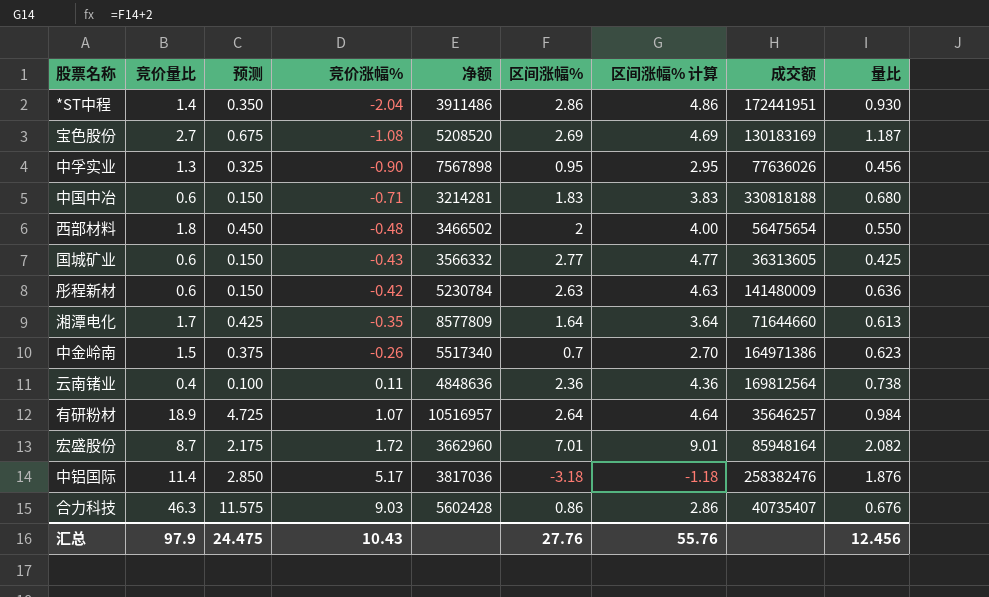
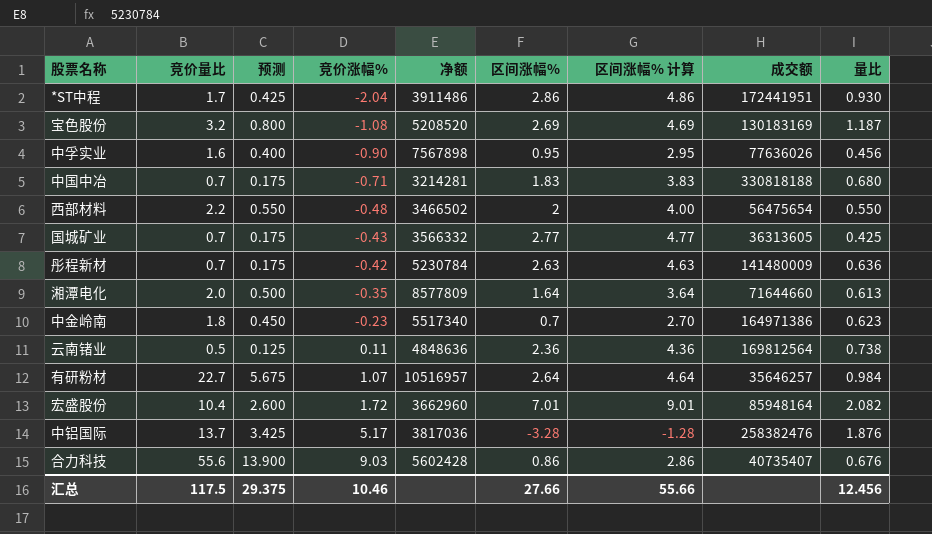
*ST中程 | 竞价量比: 1.4 -> 1.7
*ST中程 | 预测: 0.350 -> 0.425
宝色股份 | 竞价量比: 2.7 -> 3.2
宝色股份 | 预测: 0.675 -> 0.800
中孚实业 | 竞价量比: 1.3 -> 1.6
中孚实业 | 预测: 0.325 -> 0.400
中国中冶 | 竞价量比: 0.6 -> 0.7
中国中冶 | 预测: 0.150 -> 0.175
西部材料 | 竞价量比: 1.8 -> 2.2
西部材料 | 预测: 0.450 -> 0.550
国城矿业 | 竞价量比: 0.6 -> 0.7
国城矿业 | 预测: 0.150 -> 0.175
彤程新材 | 竞价量比: 0.6 -> 0.7
彤程新材 | 预测: 0.150 -> 0.175
湘潭电化 | 竞价量比: 1.7 -> 2.0
湘潭电化 | 预测: 0.425 -> 0.500
中金岭南 | 竞价量比: 1.5 -> 1.8
中金岭南 | 预测: 0.375 -> 0.450
中金岭南 | 竞价涨幅%: -0.26 -> -0.23
云南锗业 | 竞价量比: 0.4 -> 0.5
云南锗业 | 预测: 0.100 -> 0.125
有研粉材 | 竞价量比: 18.9 -> 22.7
有研粉材 | 预测: 4.725 -> 5.675
宏盛股份 | 竞价量比: 8.7 -> 10.4
宏盛股份 | 预测: 2.175 -> 2.600
中铝国际 | 竞价量比: 11.4 -> 13.7
中铝国际 | 预测: 2.850 -> 3.425
中铝国际 | 区间涨幅%: -3.18 -> -3.28
中铝国际 | 区间涨幅% 计算: -1.18 -> -1.28
合力科技 | 竞价量比: 46.3 -> 55.6
合力科技 | 预测: 11.575 -> 13.900
汇总 | 竞价量比: 97.9 -> 117.5
汇总 | 预测: 24.475 -> 29.375
汇总 | 竞价涨幅%: 10.43 -> 10.46
汇总 | 区间涨幅%: 27.76 -> 27.66
汇总 | 区间涨幅% 计算: 55.76 -> 55.66

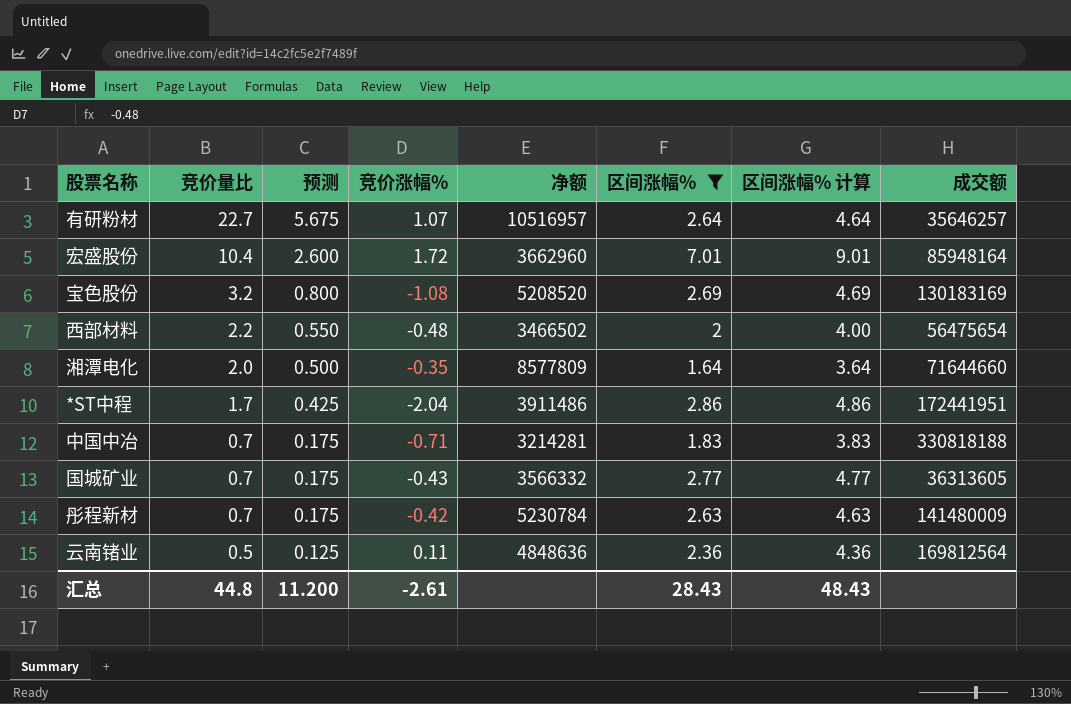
filter: none -> 区间涨幅% >= 1.64
row order: 竞价涨幅% ascending -> 竞价量比 descending
column 量比 | position: 9 -> none
汇总 | 竞价量比: 117.5 -> 44.8
汇总 | 预测: 29.375 -> 11.200
汇总 | 竞价涨幅%: 10.46 -> -2.61
汇总 | 区间涨幅%: 27.66 -> 28.43
汇总 | 区间涨幅% 计算: 55.66 -> 48.43

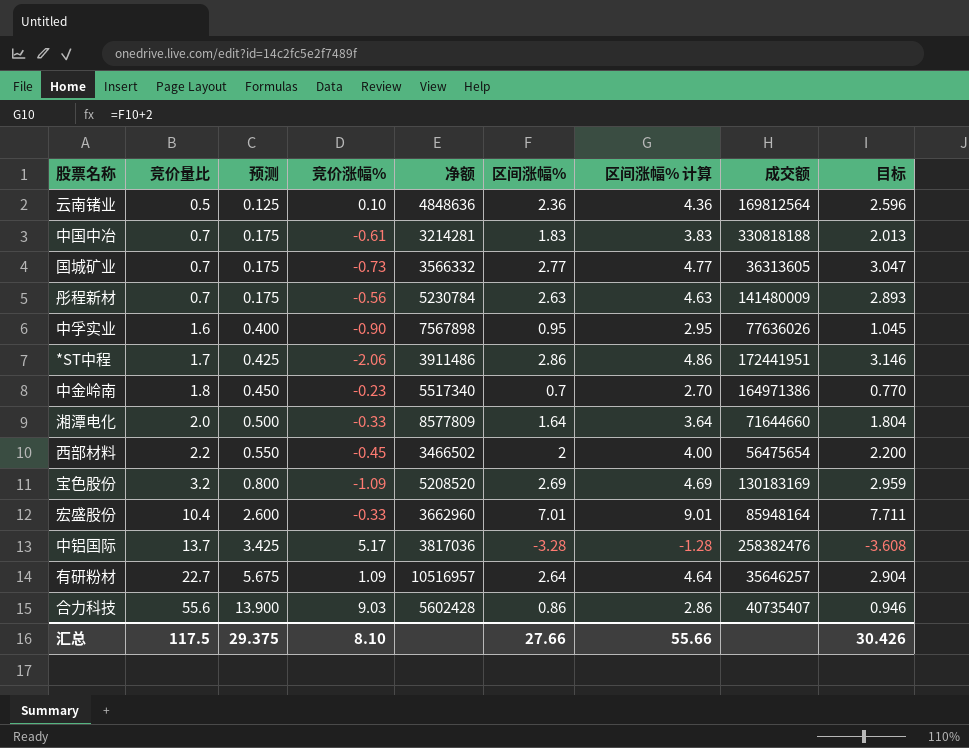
filter: 区间涨幅% >= 1.64 -> none
row order: 竞价量比 descending -> 竞价量比 ascending
column 目标 | formula: none -> [区间涨幅%] * 1.1
云南锗业 | 竞价涨幅%: 0.11 -> 0.10
中国中冶 | 竞价涨幅%: -0.71 -> -0.61
国城矿业 | 竞价涨幅%: -0.43 -> -0.73
彤程新材 | 竞价涨幅%: -0.42 -> -0.56
*ST中程 | 竞价涨幅%: -2.04 -> -2.06
湘潭电化 | 竞价涨幅%: -0.35 -> -0.33
西部材料 | 竞价涨幅%: -0.48 -> -0.45
宝色股份 | 竞价涨幅%: -1.08 -> -1.09
宏盛股份 | 竞价涨幅%: 1.72 -> -0.33
有研粉材 | 竞价涨幅%: 1.07 -> 1.09
汇总 | 竞价量比: 44.8 -> 117.5
汇总 | 预测: 11.200 -> 29.375
汇总 | 竞价涨幅%: -2.61 -> 8.10
汇总 | 区间涨幅%: 28.43 -> 27.66
汇总 | 区间涨幅% 计算: 48.43 -> 55.66

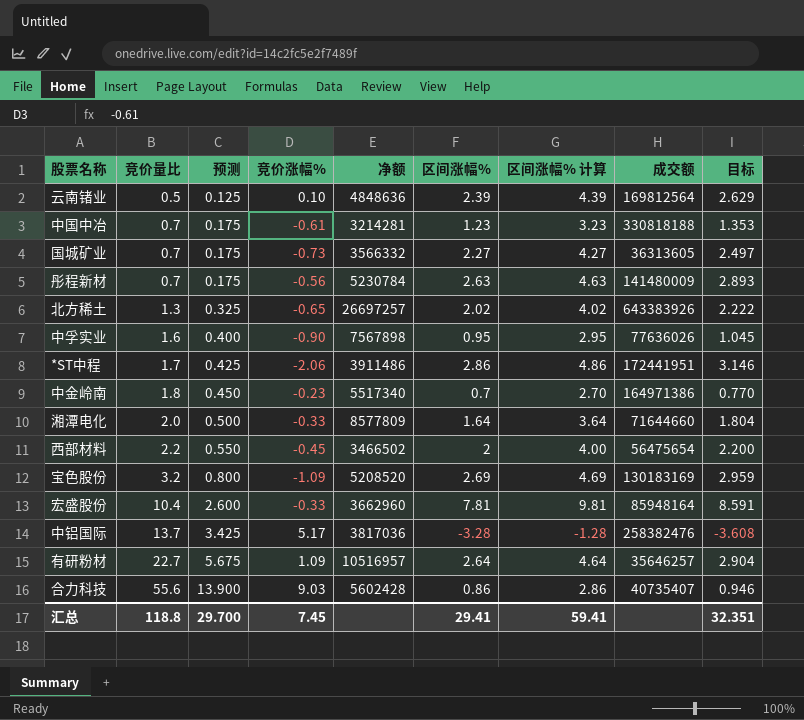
云南锗业 | 区间涨幅%: 2.36 -> 2.39
云南锗业 | 区间涨幅% 计算: 4.36 -> 4.39
云南锗业 | 目标: 2.596 -> 2.629
中国中冶 | 区间涨幅%: 1.83 -> 1.23
中国中冶 | 区间涨幅% 计算: 3.83 -> 3.23
中国中冶 | 目标: 2.013 -> 1.353
国城矿业 | 区间涨幅%: 2.77 -> 2.27
国城矿业 | 区间涨幅% 计算: 4.77 -> 4.27
国城矿业 | 目标: 3.047 -> 2.497
row 北方稀土: none -> 1.3 | 0.325 | -0.65 | 26697257 | 2.02 | 4.02 | 643383926 | 2.222
宏盛股份 | 区间涨幅%: 7.01 -> 7.81
宏盛股份 | 区间涨幅% 计算: 9.01 -> 9.81
宏盛股份 | 目标: 7.711 -> 8.591
汇总 | 竞价量比: 117.5 -> 118.8
汇总 | 预测: 29.375 -> 29.700
汇总 | 竞价涨幅%: 8.10 -> 7.45
汇总 | 区间涨幅%: 27.66 -> 29.41
汇总 | 区间涨幅% 计算: 55.66 -> 59.41
汇总 | 目标: 30.426 -> 32.351

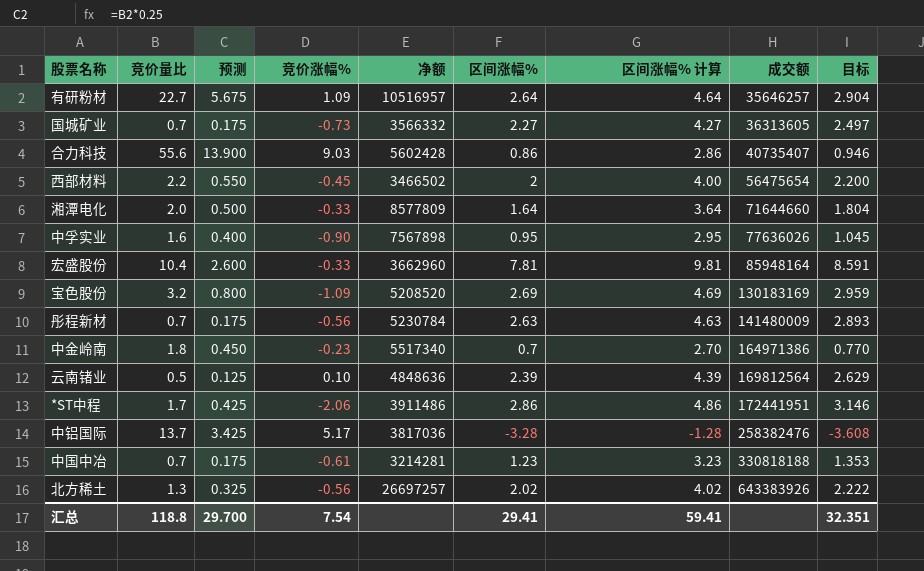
row order: 竞价量比 ascending -> 成交额 ascending
北方稀土 | 竞价涨幅%: -0.65 -> -0.56
汇总 | 竞价涨幅%: 7.45 -> 7.54

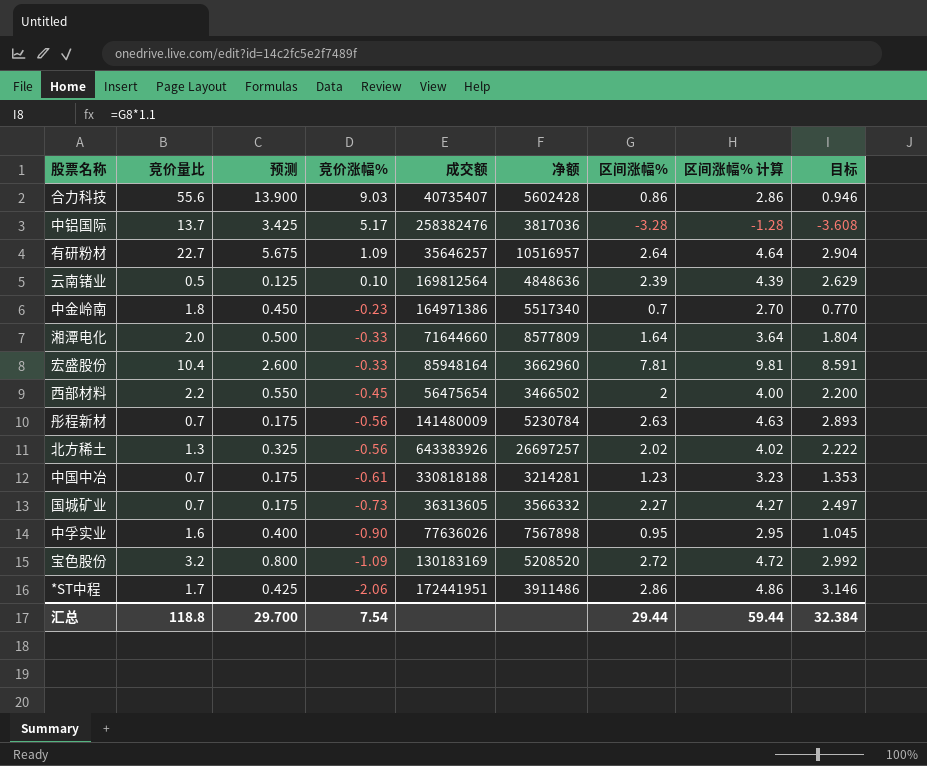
row order: 成交额 ascending -> 竞价涨幅% descending
column 成交额 | position: 8 -> 5
宝色股份 | 区间涨幅%: 2.69 -> 2.72
宝色股份 | 区间涨幅% 计算: 4.69 -> 4.72
宝色股份 | 目标: 2.959 -> 2.992
汇总 | 区间涨幅%: 29.41 -> 29.44
汇总 | 区间涨幅% 计算: 59.41 -> 59.44
汇总 | 目标: 32.351 -> 32.384

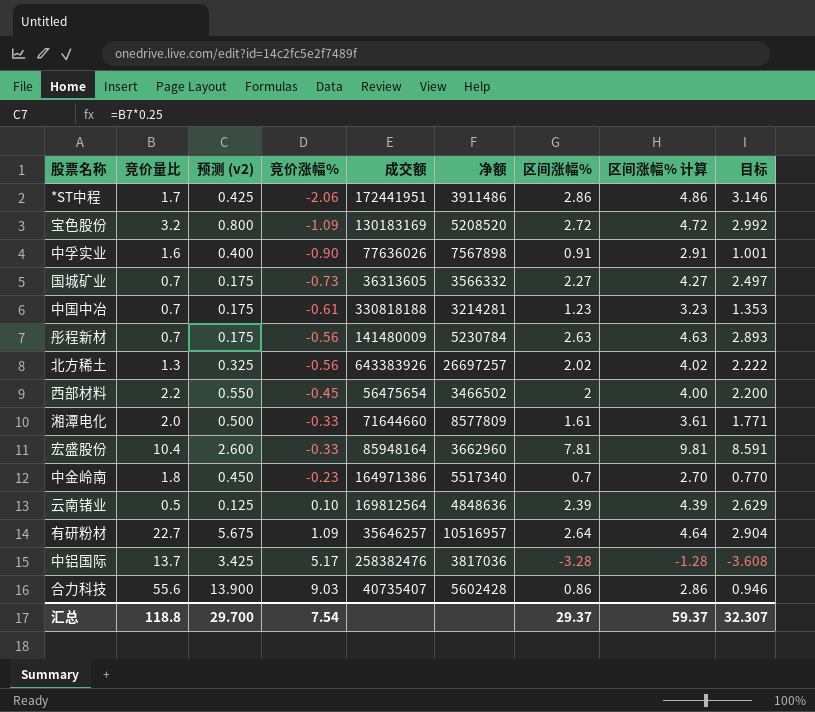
row order: 竞价涨幅% descending -> 竞价涨幅% ascending
column name: 预测 -> 预测 (v2)
中孚实业 | 区间涨幅%: 0.95 -> 0.91
中孚实业 | 区间涨幅% 计算: 2.95 -> 2.91
中孚实业 | 目标: 1.045 -> 1.001
湘潭电化 | 区间涨幅%: 1.64 -> 1.61
湘潭电化 | 区间涨幅% 计算: 3.64 -> 3.61
湘潭电化 | 目标: 1.804 -> 1.771
汇总 | 区间涨幅%: 29.44 -> 29.37
汇总 | 区间涨幅% 计算: 59.44 -> 59.37
汇总 | 目标: 32.384 -> 32.307

